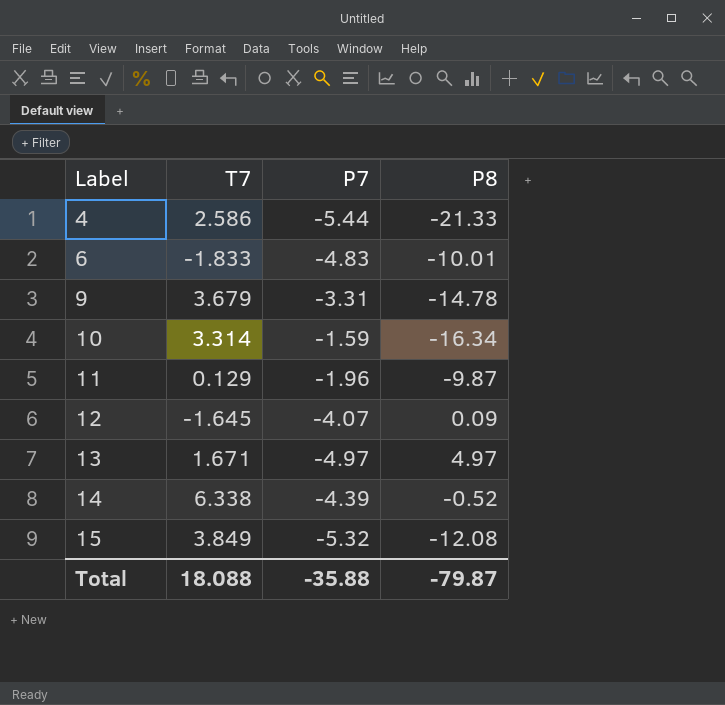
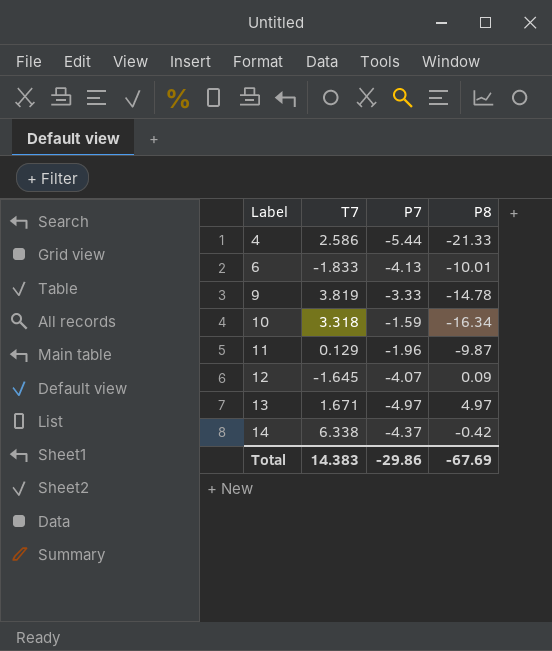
row 15: 3.849 | -5.32 | -12.08 -> none
6 | P7: -4.83 -> -4.13
9 | T7: 3.679 -> 3.819
9 | P7: -3.31 -> -3.33
10 | T7: 3.314 -> 3.318
14 | P7: -4.39 -> -4.37
14 | P8: -0.52 -> -0.42
Total | T7: 18.088 -> 14.383
Total | P7: -35.88 -> -29.86
Total | P8: -79.87 -> -67.69

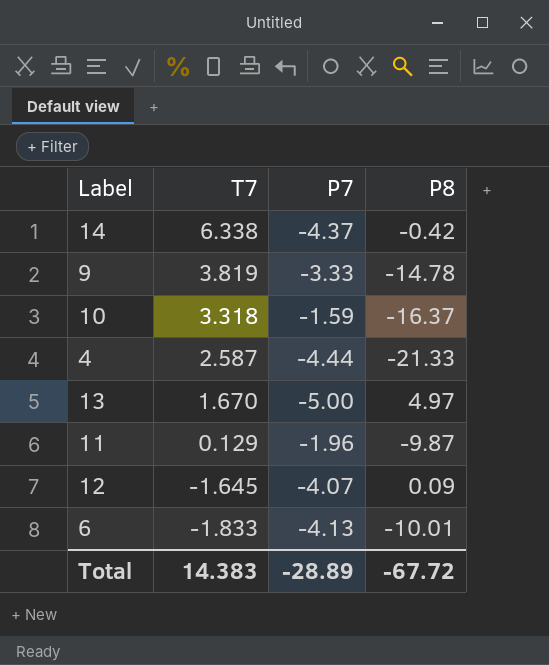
row order: Label ascending -> T7 descending
10 | P8: -16.34 -> -16.37
4 | T7: 2.586 -> 2.587
4 | P7: -5.44 -> -4.44
13 | T7: 1.671 -> 1.670
13 | P7: -4.97 -> -5.00
Total | P7: -29.86 -> -28.89
Total | P8: -67.69 -> -67.72

